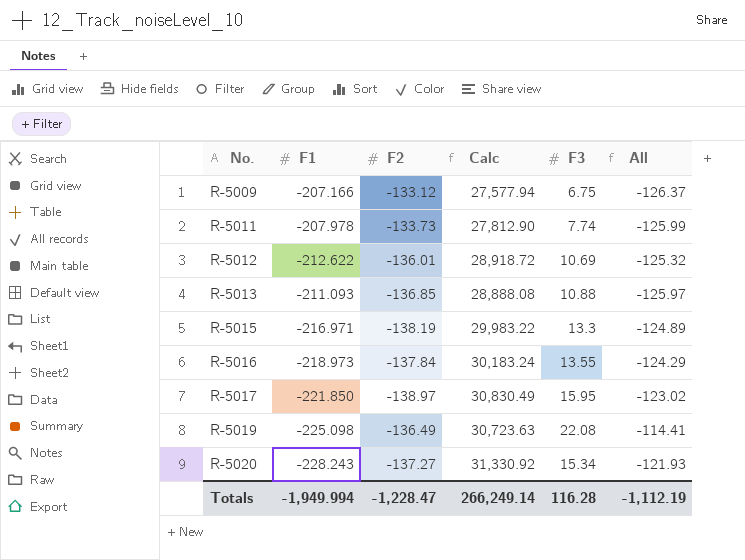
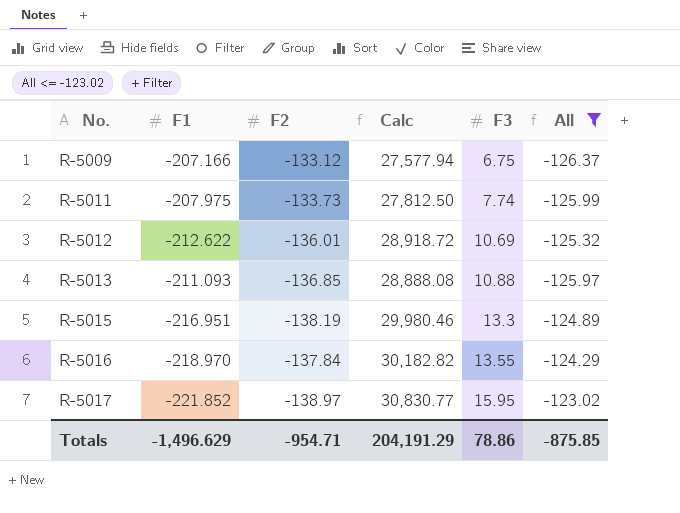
filter: none -> All <= -123.02
R-5011 | F1: -207.978 -> -207.975
R-5011 | Calc: 27,812.90 -> 27,812.50
R-5015 | F1: -216.971 -> -216.951
R-5015 | Calc: 29,983.22 -> 29,980.46
R-5016 | F1: -218.973 -> -218.970
R-5016 | Calc: 30,183.24 -> 30,182.82
R-5017 | F1: -221.850 -> -221.852
R-5017 | Calc: 30,830.49 -> 30,830.77
Totals | F1: -1,949.994 -> -1,496.629
Totals | F2: -1,228.47 -> -954.71
Totals | Calc: 266,249.14 -> 204,191.29
Totals | F3: 116.28 -> 78.86
Totals | All: -1,112.19 -> -875.85

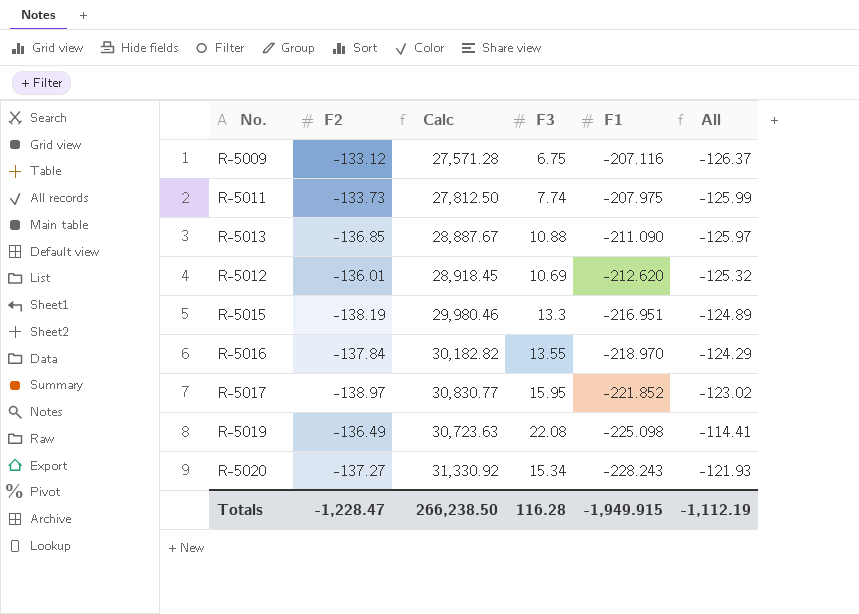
filter: All <= -123.02 -> none
row order: No. ascending -> F1 descending
column F1 | position: 2 -> 5
R-5009 | Calc: 27,577.94 -> 27,571.28
R-5009 | F1: -207.166 -> -207.116
R-5013 | Calc: 28,888.08 -> 28,887.67
R-5013 | F1: -211.093 -> -211.090
R-5012 | Calc: 28,918.72 -> 28,918.45
R-5012 | F1: -212.622 -> -212.620
Totals | F2: -954.71 -> -1,228.47
Totals | Calc: 204,191.29 -> 266,238.50
Totals | F3: 78.86 -> 116.28
Totals | F1: -1,496.629 -> -1,949.915
Totals | All: -875.85 -> -1,112.19

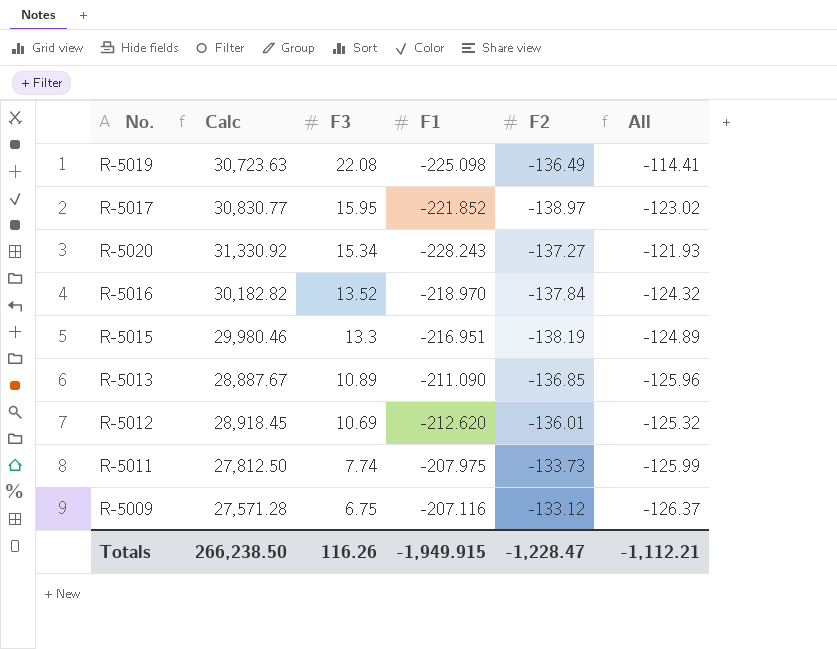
row order: F1 descending -> F3 descending
column F2 | position: 2 -> 5
R-5016 | F3: 13.55 -> 13.52
R-5016 | All: -124.29 -> -124.32
R-5013 | F3: 10.88 -> 10.89
R-5013 | All: -125.97 -> -125.96
Totals | F3: 116.28 -> 116.26
Totals | All: -1,112.19 -> -1,112.21

